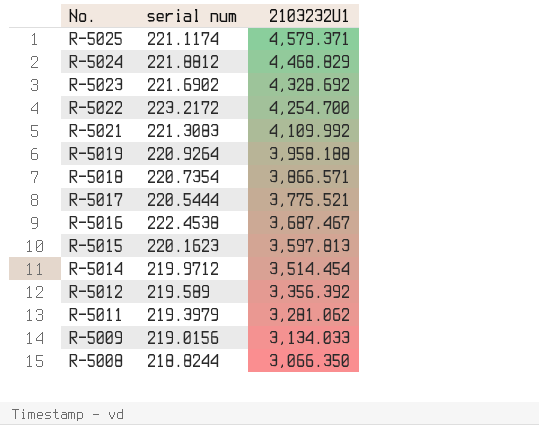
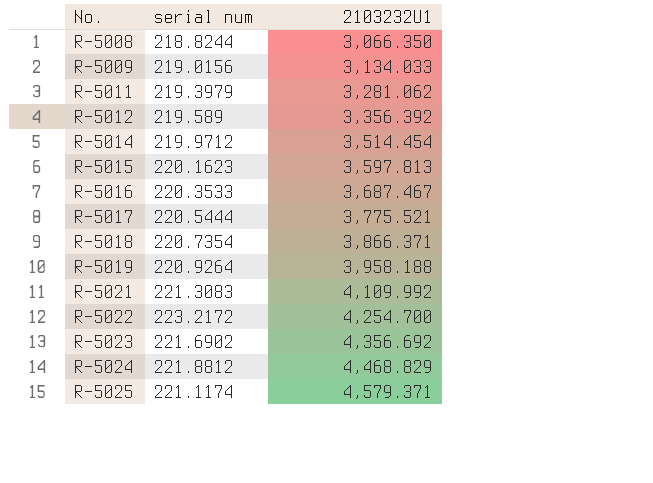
row order: No. descending -> No. ascending
R-5016 | serial num: 222.4538 -> 220.3533
R-5018 | 2103232U1: 3,866.571 -> 3,866.371
R-5023 | 2103232U1: 4,328.692 -> 4,356.692

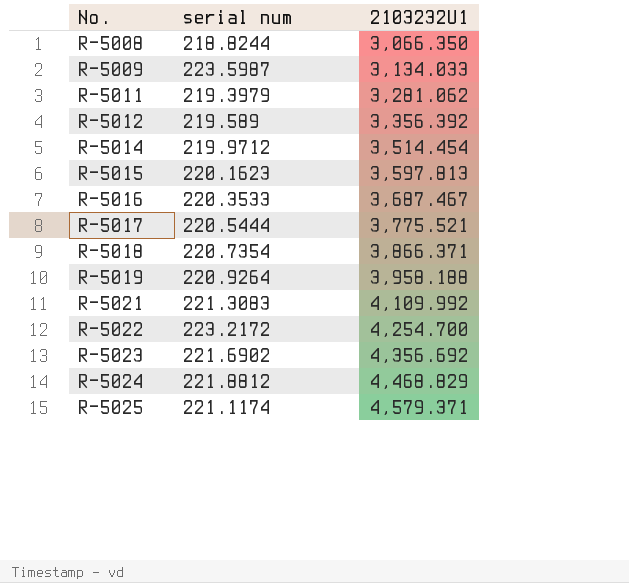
R-5009 | serial num: 219.0156 -> 223.5987

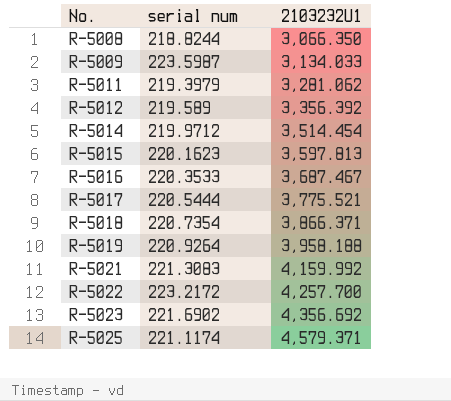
row R-5024: 221.8812 | 4,468.829 -> none
R-5021 | 2103232U1: 4,109.992 -> 4,159.992
R-5022 | 2103232U1: 4,254.700 -> 4,257.700

